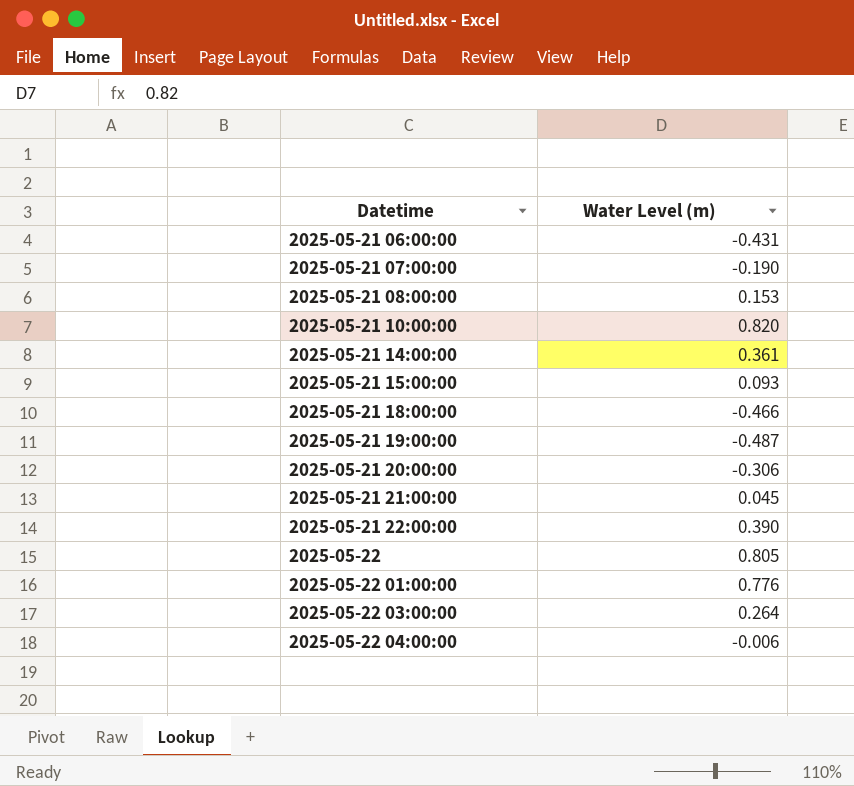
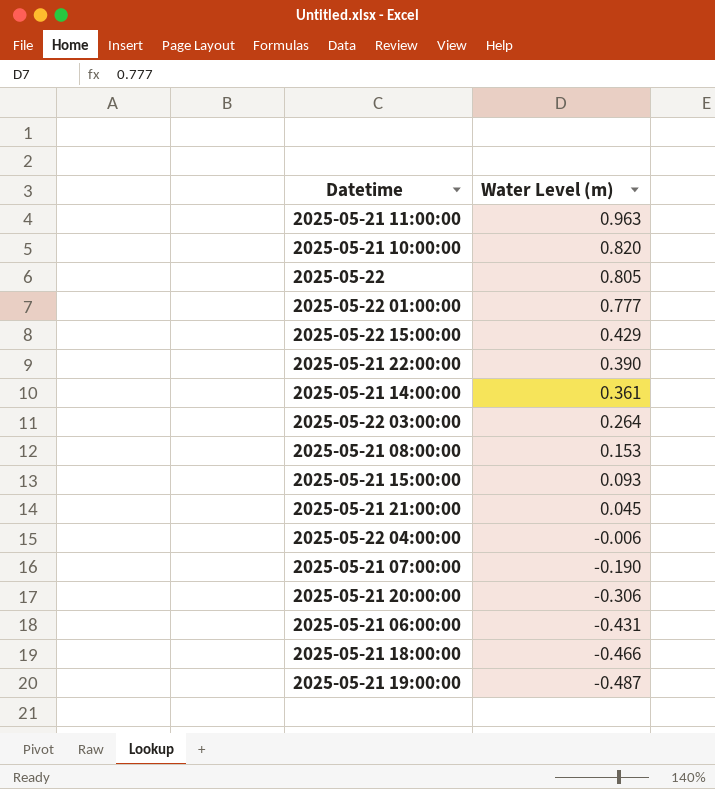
row order: Datetime ascending -> Water Level (m) descending
row 2025-05-21 11:00:00: none -> 0.963
2025-05-22 01:00:00 | Water Level (m): 0.776 -> 0.777
row 2025-05-22 15:00:00: none -> 0.429

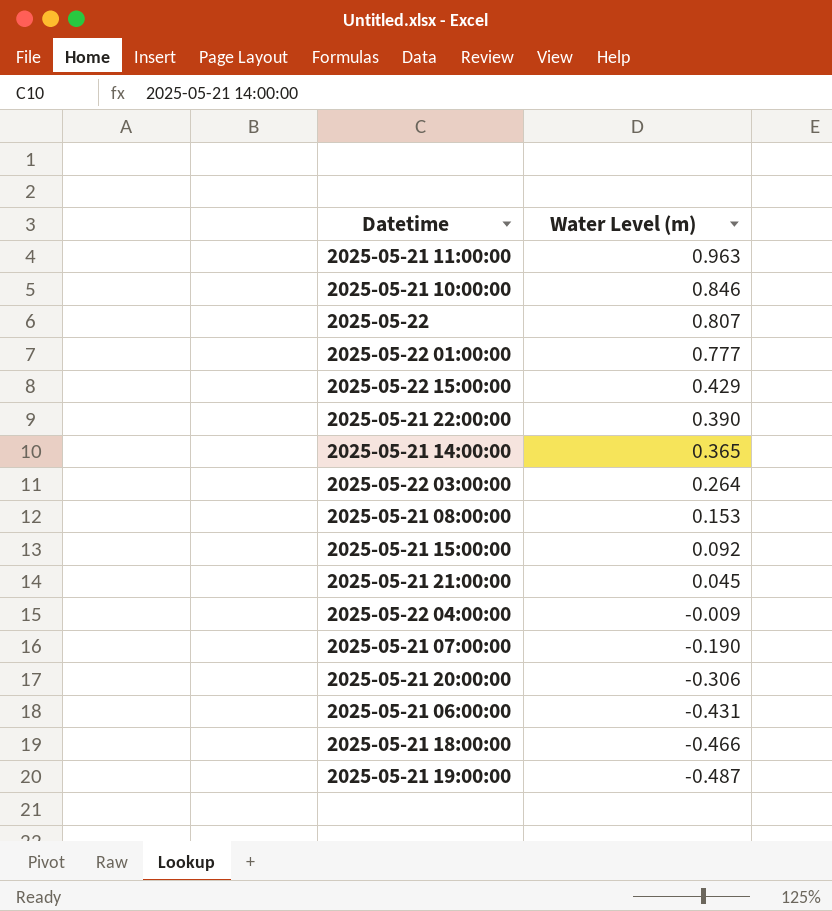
2025-05-21 10:00:00 | Water Level (m): 0.820 -> 0.846
2025-05-22 | Water Level (m): 0.805 -> 0.807
2025-05-21 14:00:00 | Water Level (m): 0.361 -> 0.365
2025-05-21 15:00:00 | Water Level (m): 0.093 -> 0.092
2025-05-22 04:00:00 | Water Level (m): -0.006 -> -0.009

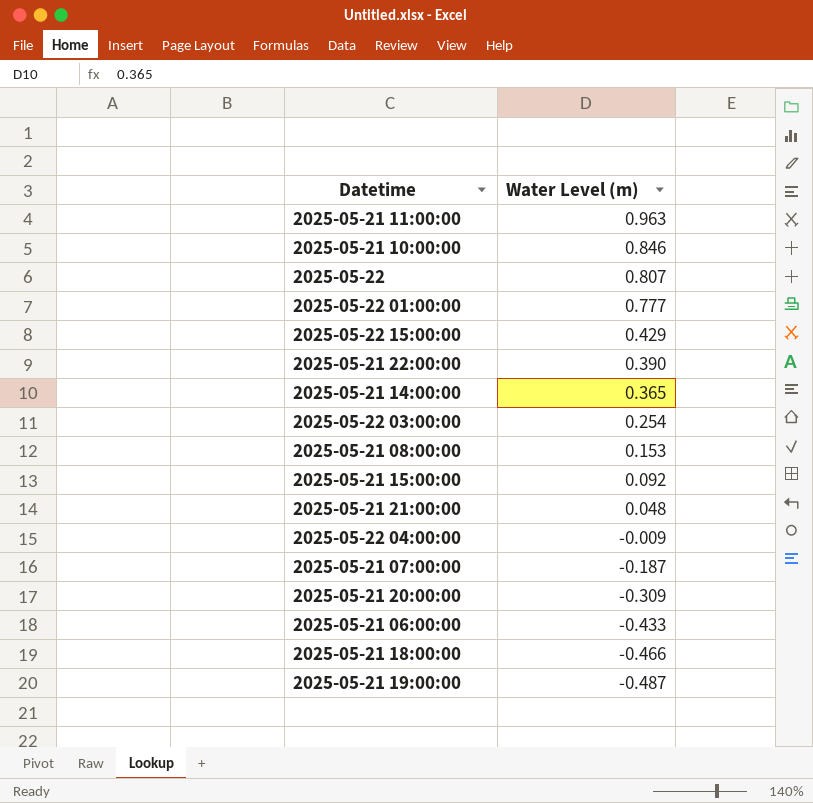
2025-05-22 03:00:00 | Water Level (m): 0.264 -> 0.254
2025-05-21 21:00:00 | Water Level (m): 0.045 -> 0.048
2025-05-21 07:00:00 | Water Level (m): -0.190 -> -0.187
2025-05-21 20:00:00 | Water Level (m): -0.306 -> -0.309
2025-05-21 06:00:00 | Water Level (m): -0.431 -> -0.433

